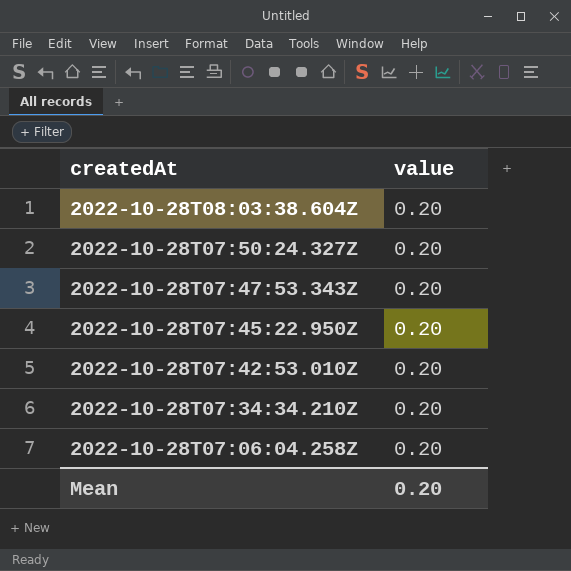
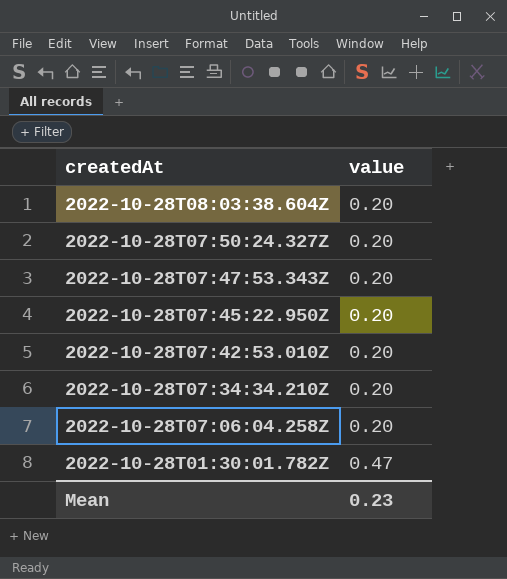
row 2022-10-28T01:30:01.782Z: none -> 0.47
Mean | value: 0.20 -> 0.23

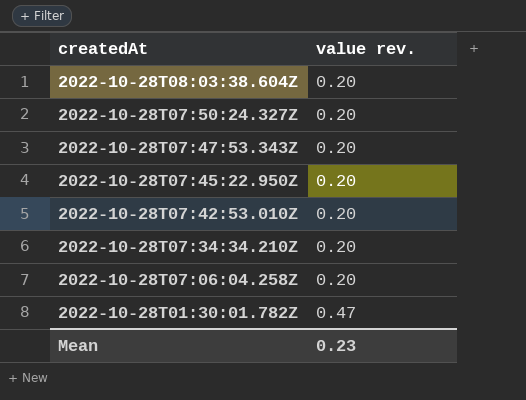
column name: value -> value rev.

